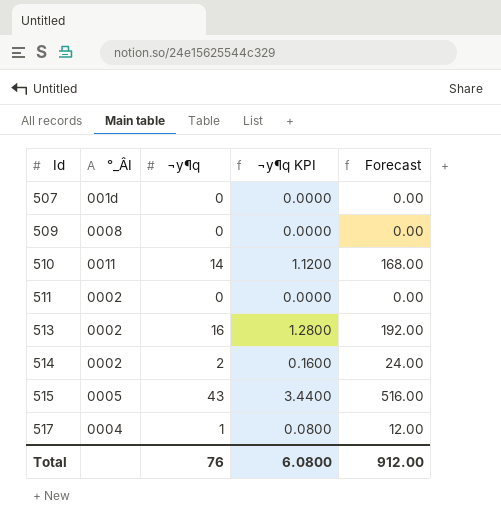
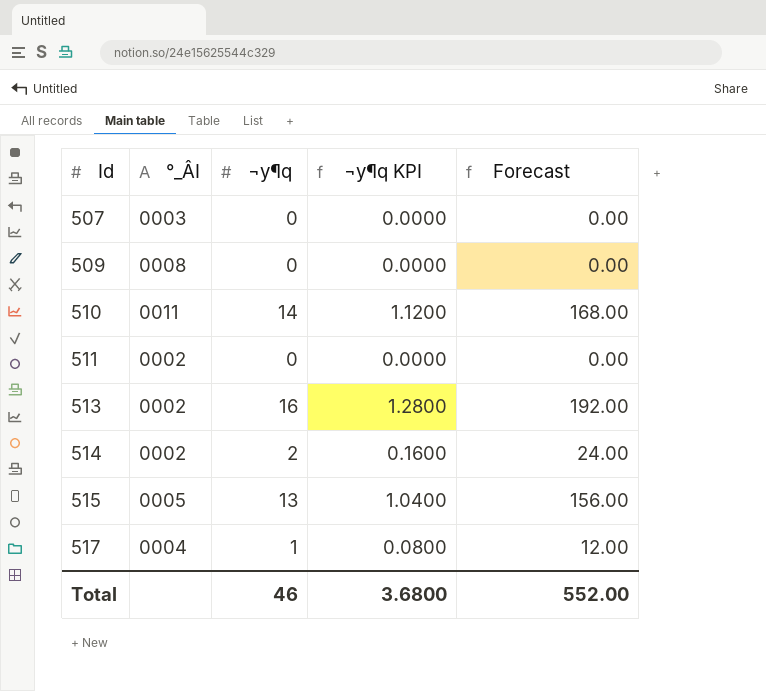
507 | °_ÂI: 001d -> 0003
515 | ¬y¶q: 43 -> 13
515 | ¬y¶q KPI: 3.4400 -> 1.0400
515 | Forecast: 516.00 -> 156.00
Total | ¬y¶q: 76 -> 46
Total | ¬y¶q KPI: 6.0800 -> 3.6800
Total | Forecast: 912.00 -> 552.00

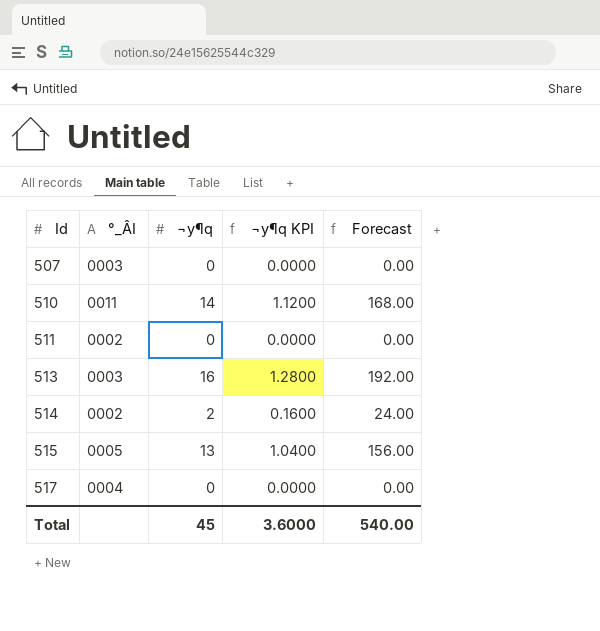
row 509: 0008 | 0 | 0.0000 | 0.00 -> none
513 | °_ÂI: 0002 -> 0003
517 | ¬y¶q: 1 -> 0
517 | ¬y¶q KPI: 0.0800 -> 0.0000
517 | Forecast: 12.00 -> 0.00
Total | ¬y¶q: 46 -> 45
Total | ¬y¶q KPI: 3.6800 -> 3.6000
Total | Forecast: 552.00 -> 540.00

